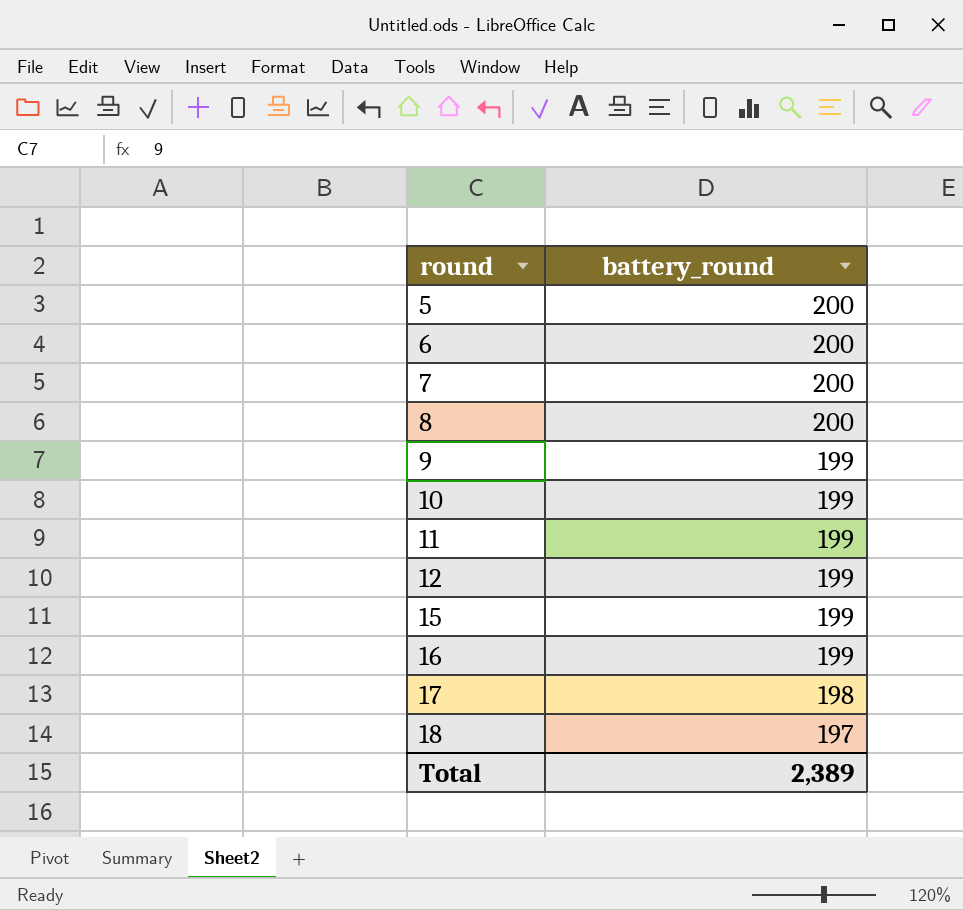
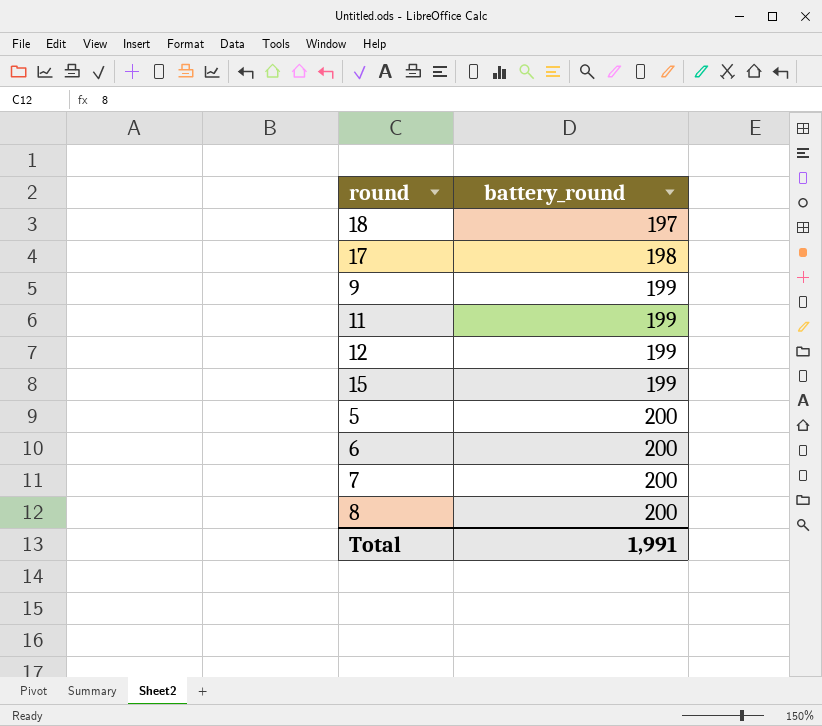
row order: round ascending -> battery_round ascending
row 10: 199 -> none
row 16: 199 -> none
Total | battery_round: 2,389 -> 1,991

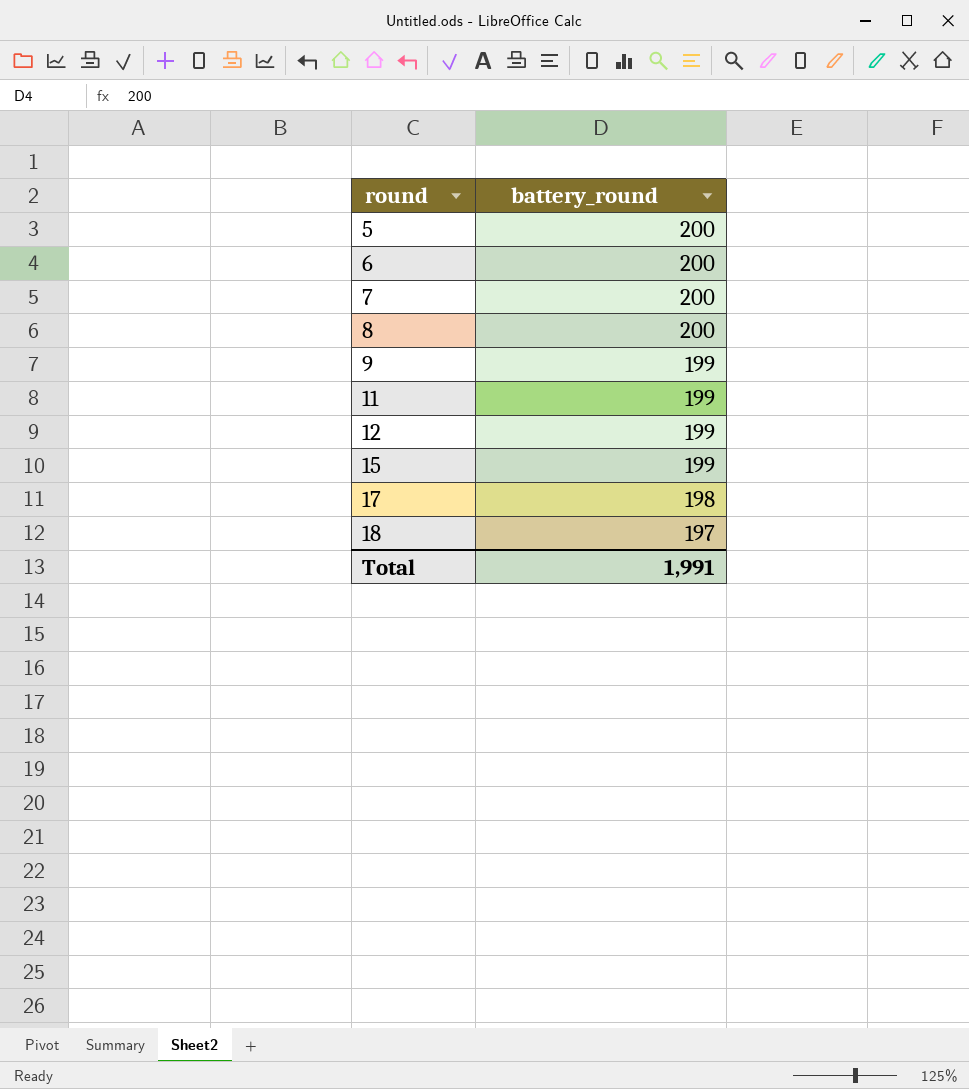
row order: battery_round ascending -> round ascending

